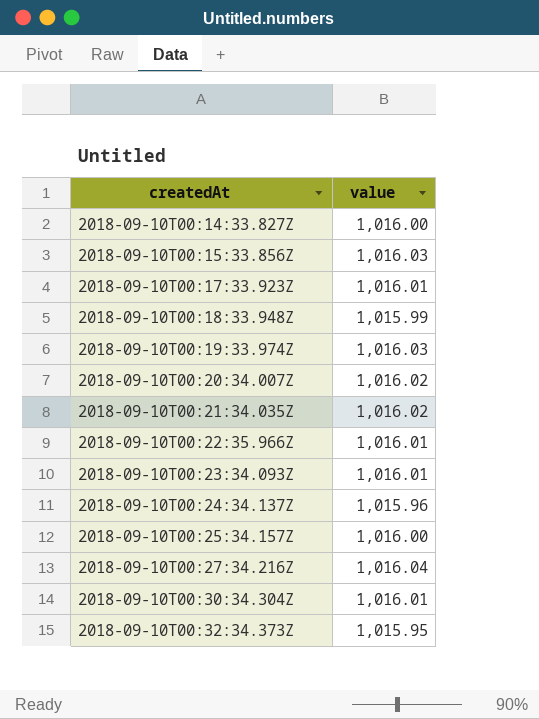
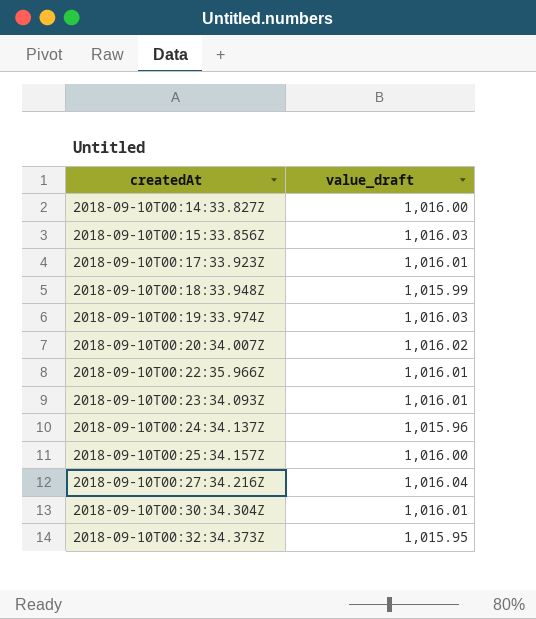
column name: value -> value_draft
row 2018-09-10T00:21:34.035Z: 1,016.02 -> none

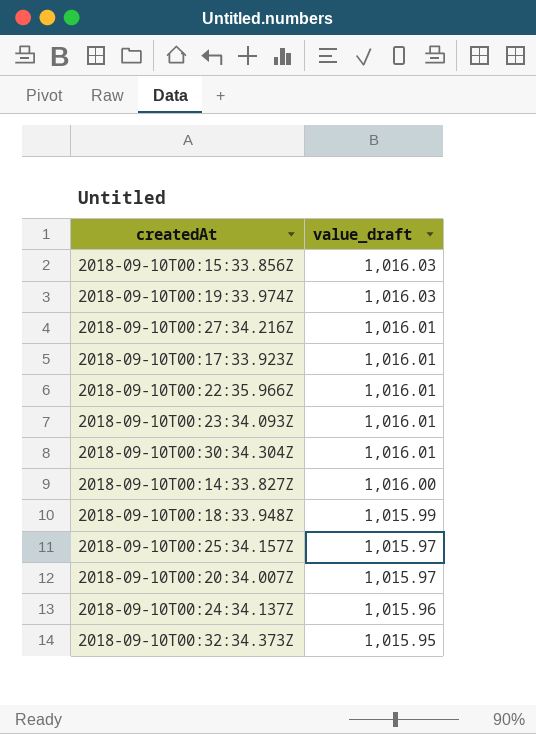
row order: createdAt ascending -> value_draft descending
2018-09-10T00:27:34.216Z | value_draft: 1,016.04 -> 1,016.01
2018-09-10T00:25:34.157Z | value_draft: 1,016.00 -> 1,015.97
2018-09-10T00:20:34.007Z | value_draft: 1,016.02 -> 1,015.97

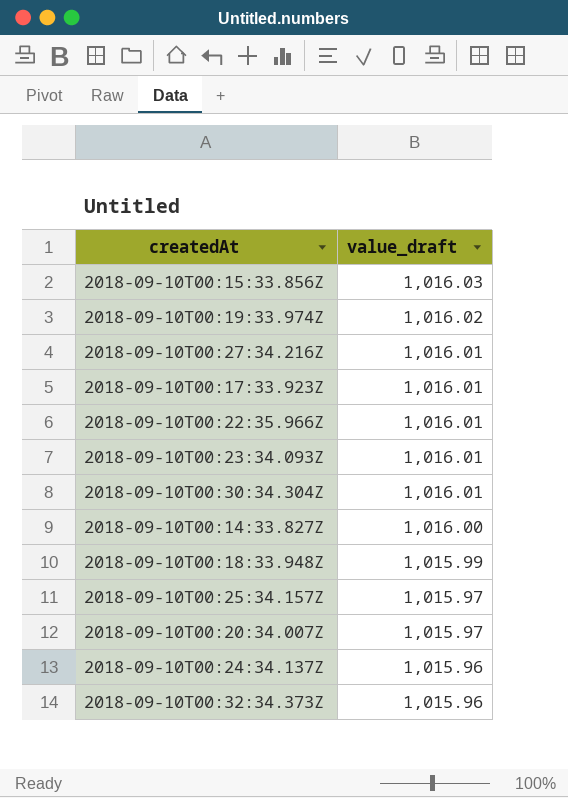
2018-09-10T00:19:33.974Z | value_draft: 1,016.03 -> 1,016.02
2018-09-10T00:32:34.373Z | value_draft: 1,015.95 -> 1,015.96

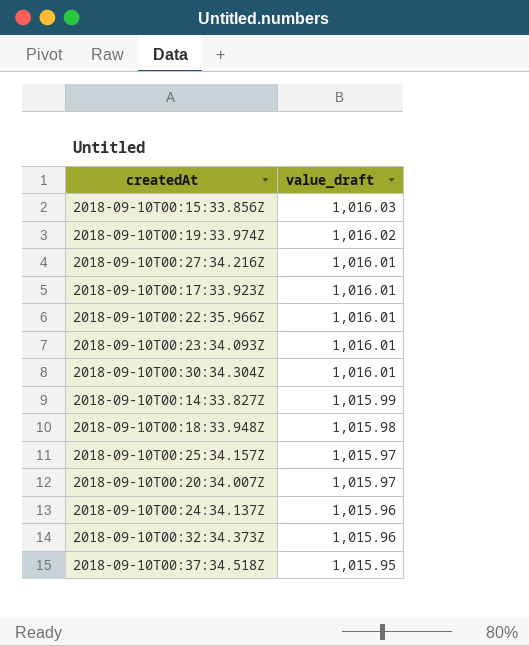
2018-09-10T00:14:33.827Z | value_draft: 1,016.00 -> 1,015.99
2018-09-10T00:18:33.948Z | value_draft: 1,015.99 -> 1,015.98
row 2018-09-10T00:37:34.518Z: none -> 1,015.95

